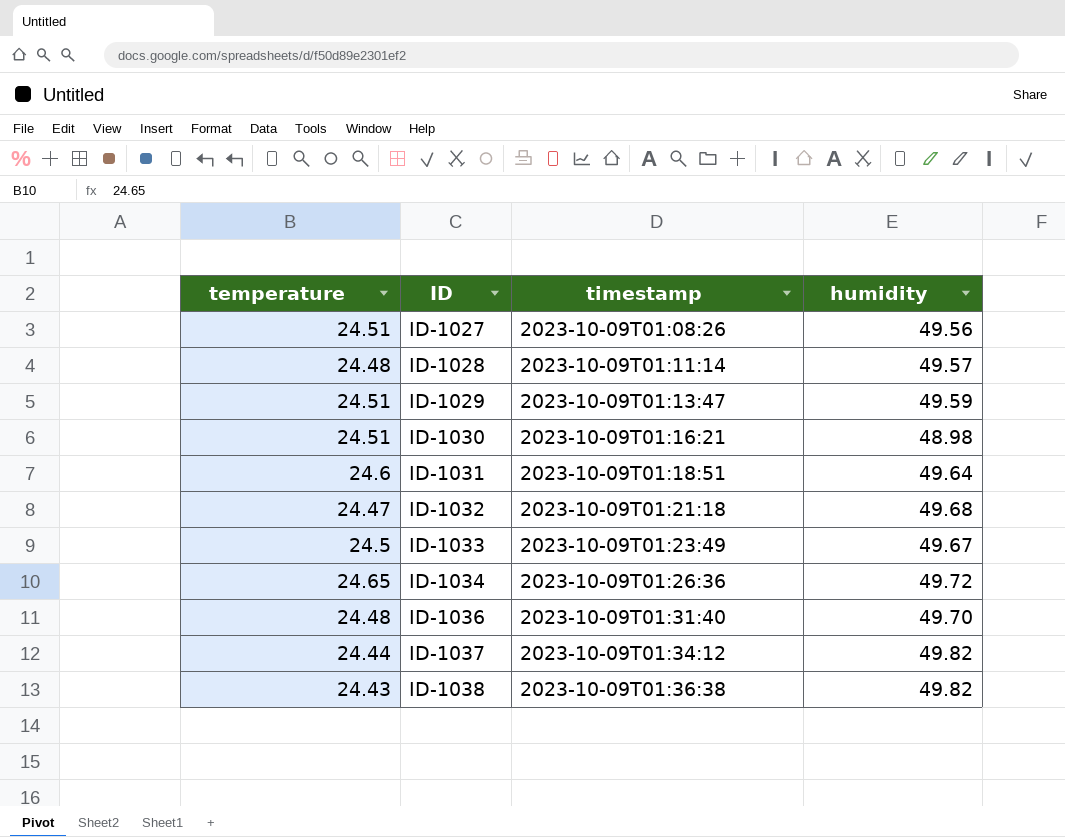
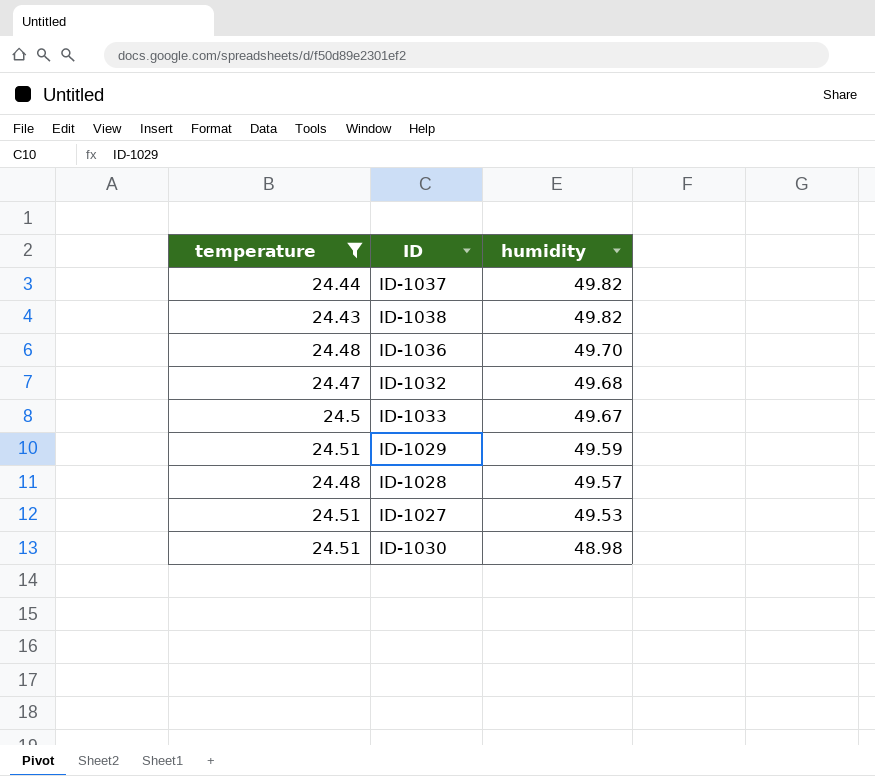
filter: none -> temperature <= 24.51
row order: ID ascending -> humidity descending
column timestamp | position: 3 -> none
ID-1027 | humidity: 49.56 -> 49.53

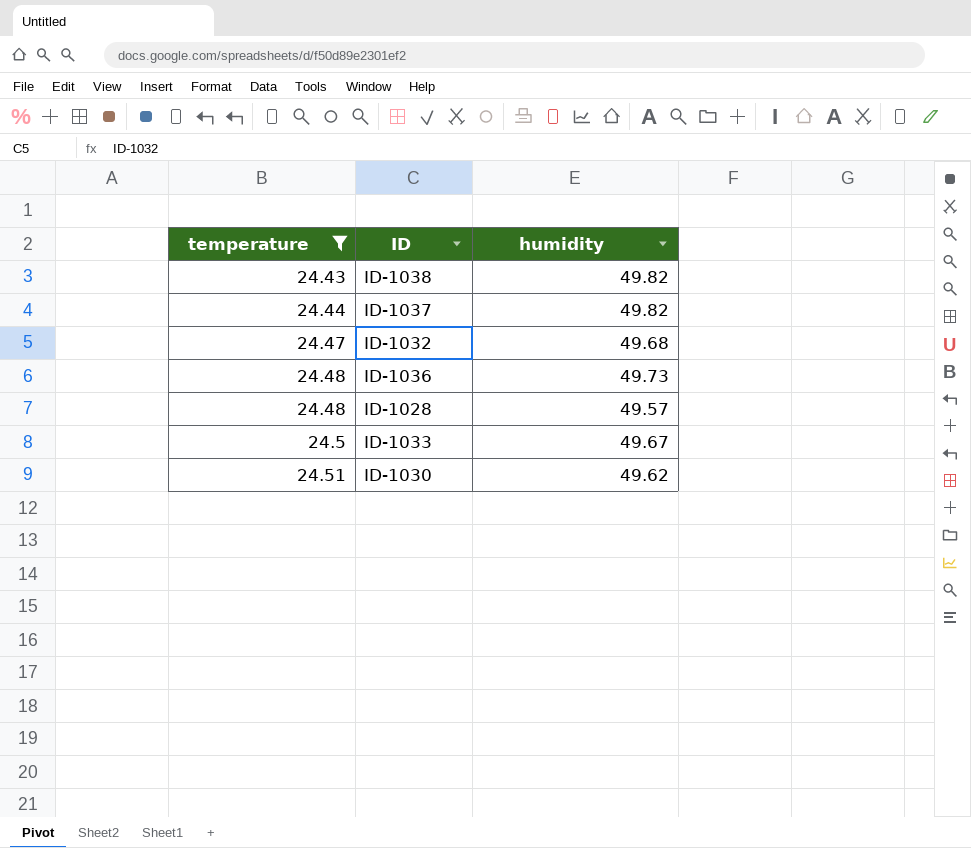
row order: humidity descending -> temperature ascending
row ID-1029: 24.51 | 49.59 -> none
row ID-1027: 24.51 | 49.53 -> none
ID-1036 | humidity: 49.70 -> 49.73
ID-1030 | humidity: 48.98 -> 49.62

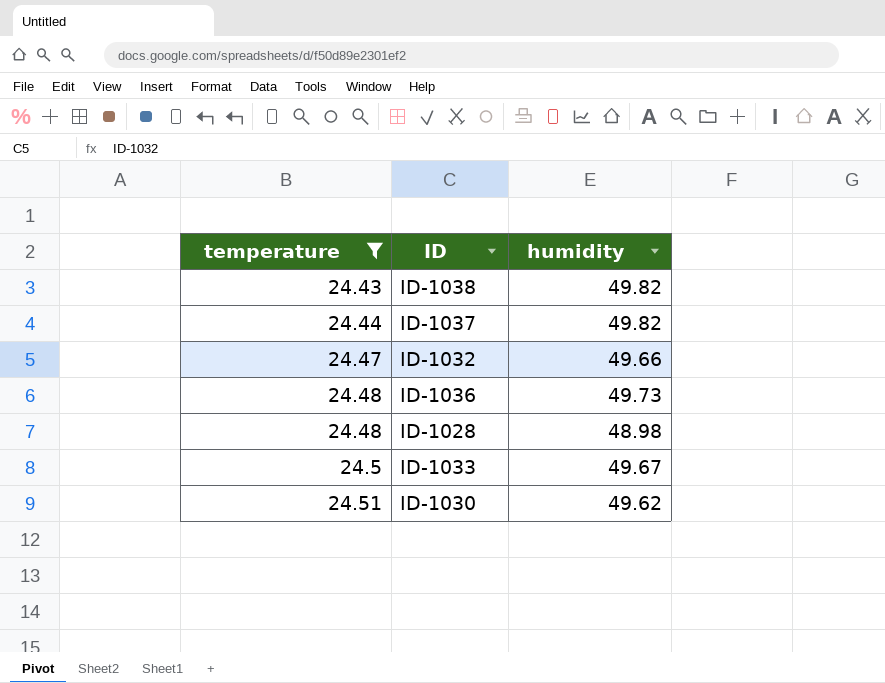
ID-1032 | humidity: 49.68 -> 49.66
ID-1028 | humidity: 49.57 -> 48.98

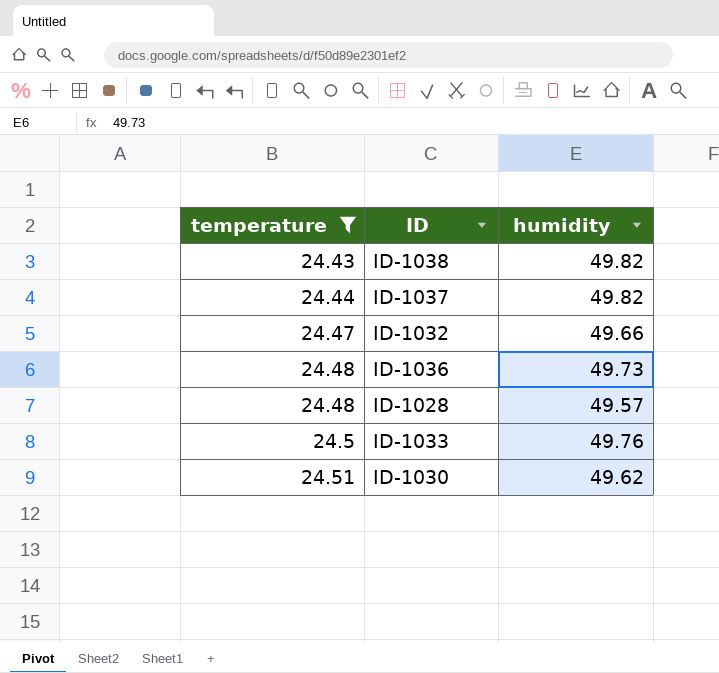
ID-1028 | humidity: 48.98 -> 49.57
ID-1033 | humidity: 49.67 -> 49.76

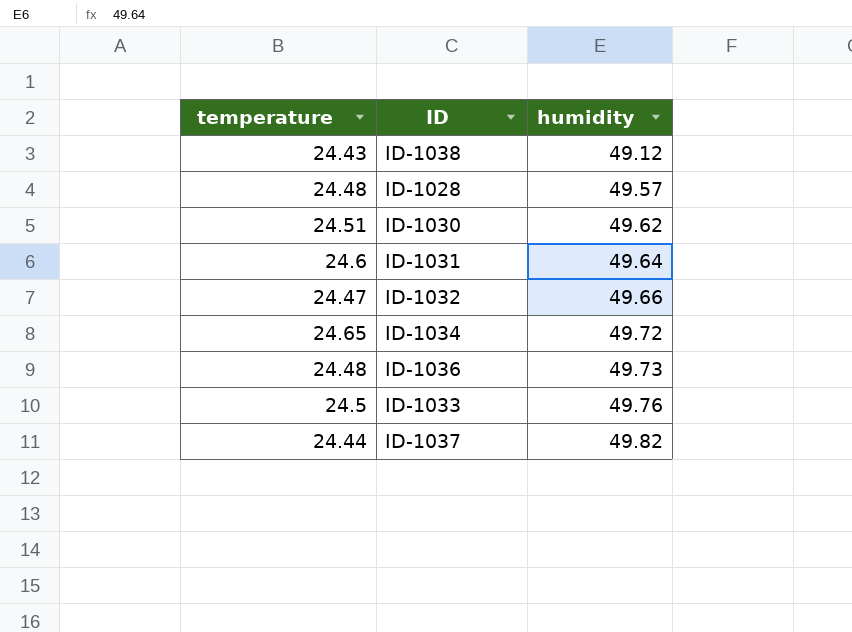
filter: temperature <= 24.51 -> none
row order: temperature ascending -> humidity ascending
ID-1038 | humidity: 49.82 -> 49.12

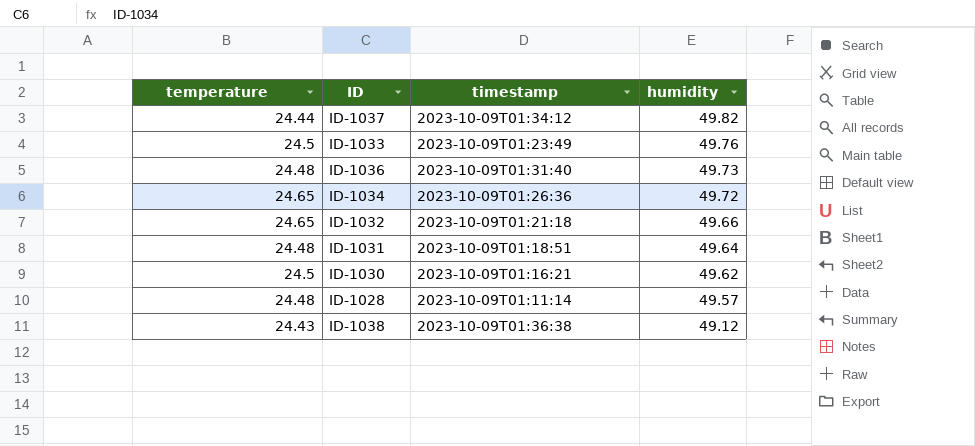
row order: humidity ascending -> humidity descending
column timestamp | position: none -> 3
ID-1032 | temperature: 24.47 -> 24.65
ID-1031 | temperature: 24.6 -> 24.48
ID-1030 | temperature: 24.51 -> 24.5

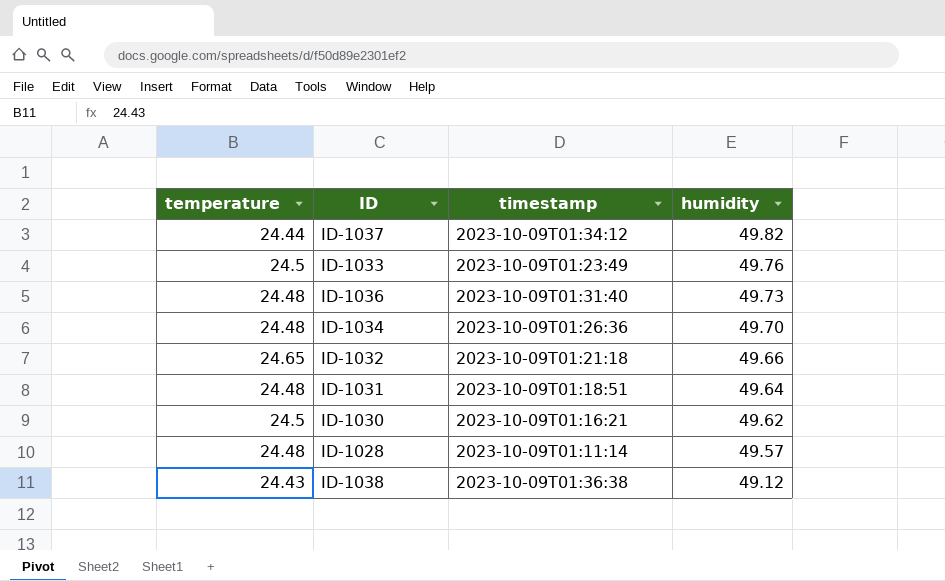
ID-1034 | temperature: 24.65 -> 24.48
ID-1034 | humidity: 49.72 -> 49.70

